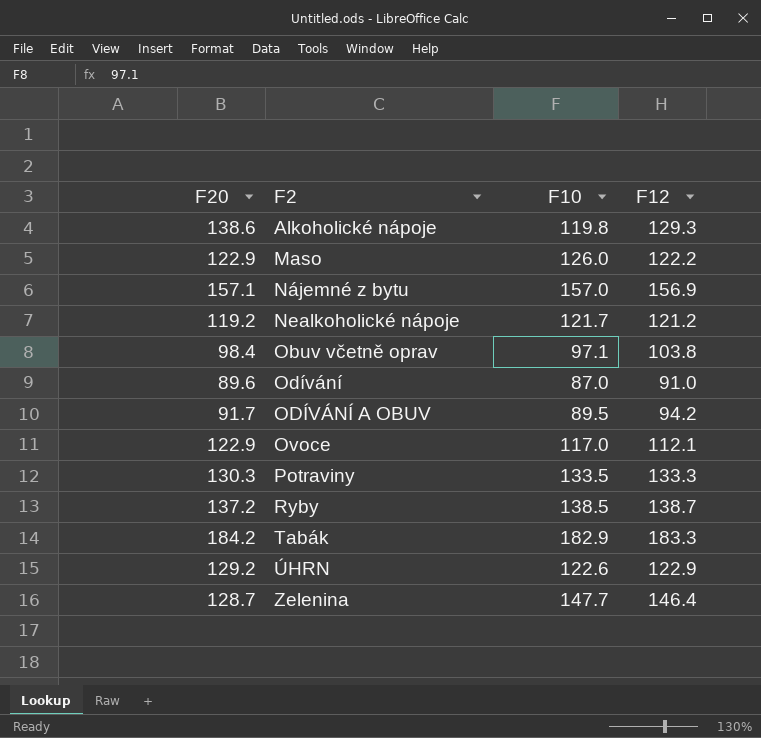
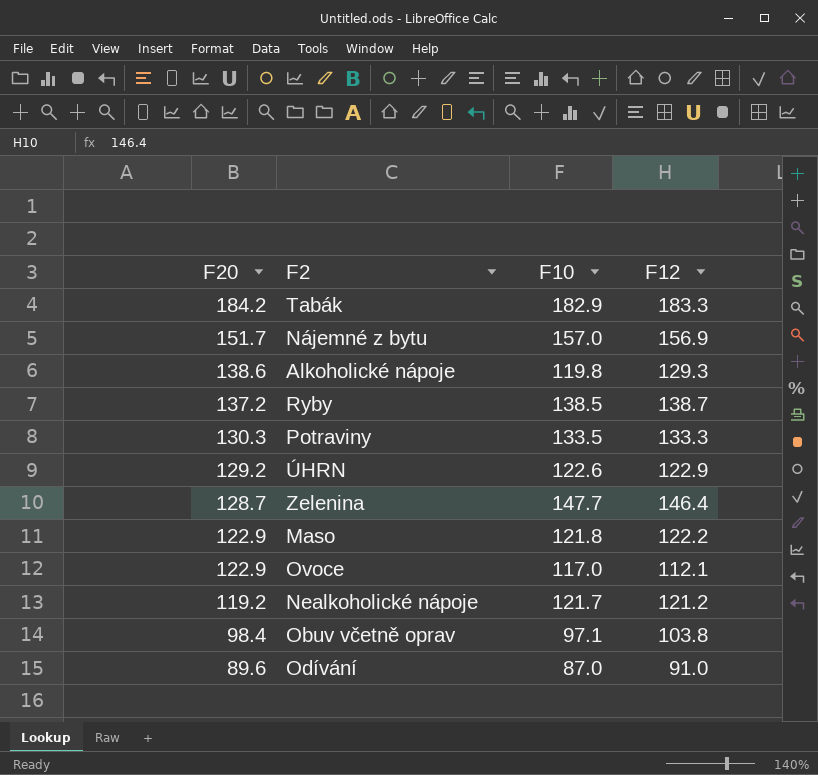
row order: F2 ascending -> F20 descending
row ODÍVÁNÍ A OBUV: 91.7 | 89.5 | 94.2 -> none
Nájemné z bytu | F20: 157.1 -> 151.7
Maso | F10: 126.0 -> 121.8

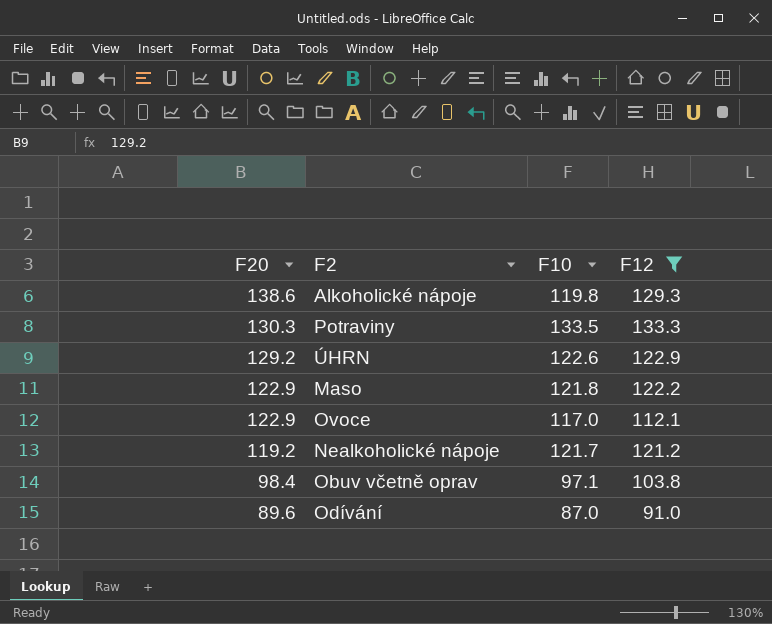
filter: none -> F12 <= 133.3

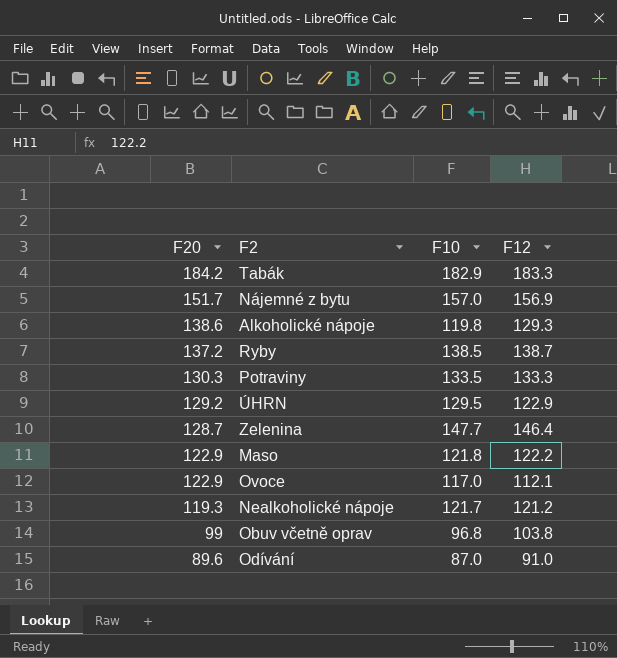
filter: F12 <= 133.3 -> none
ÚHRN | F10: 122.6 -> 129.5
Nealkoholické nápoje | F20: 119.2 -> 119.3
Obuv včetně oprav | F20: 98.4 -> 99
Obuv včetně oprav | F10: 97.1 -> 96.8

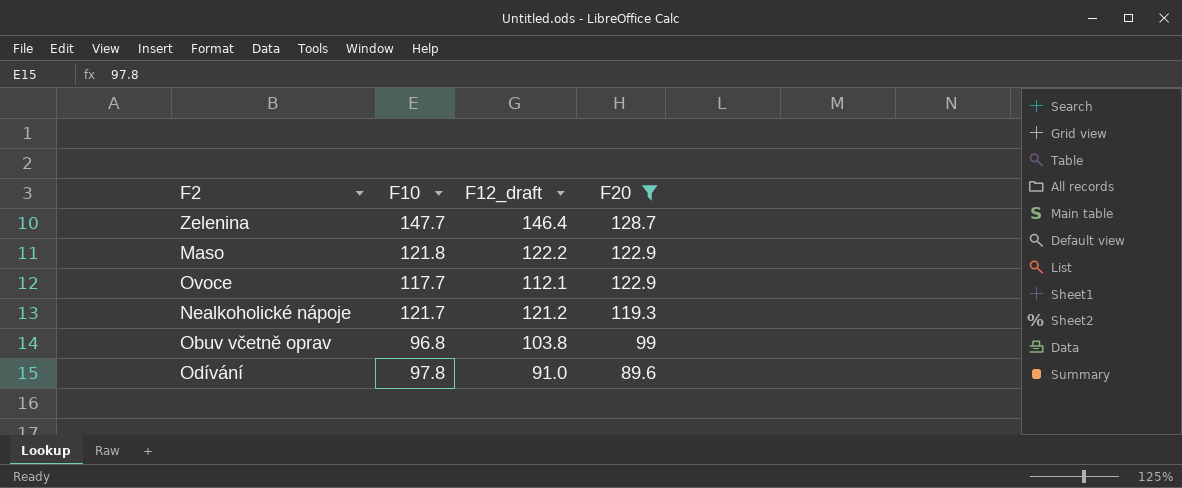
filter: none -> F20 <= 128.7
column name: F12 -> F12_draft
column F20 | position: 1 -> 4
Ovoce | F10: 117.0 -> 117.7
Odívání | F10: 87.0 -> 97.8

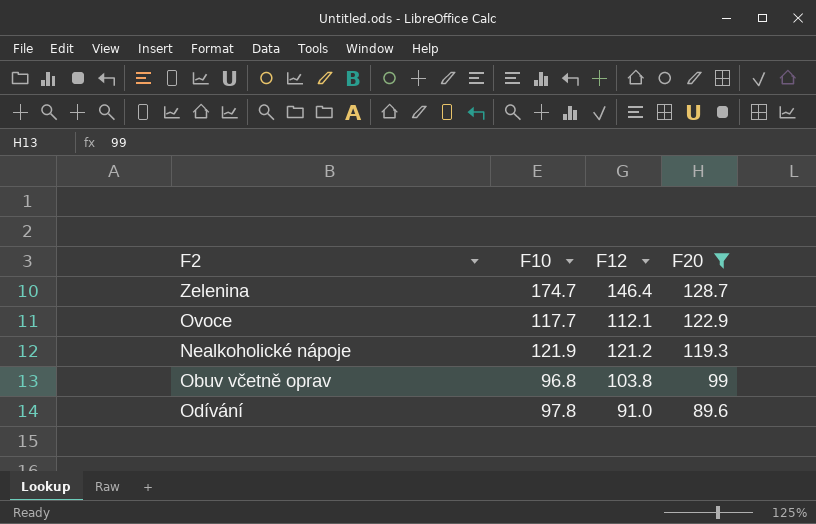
column name: F12_draft -> F12
row Maso: 121.8 | 122.2 | 122.9 -> none
Zelenina | F10: 147.7 -> 174.7
Nealkoholické nápoje | F10: 121.7 -> 121.9

